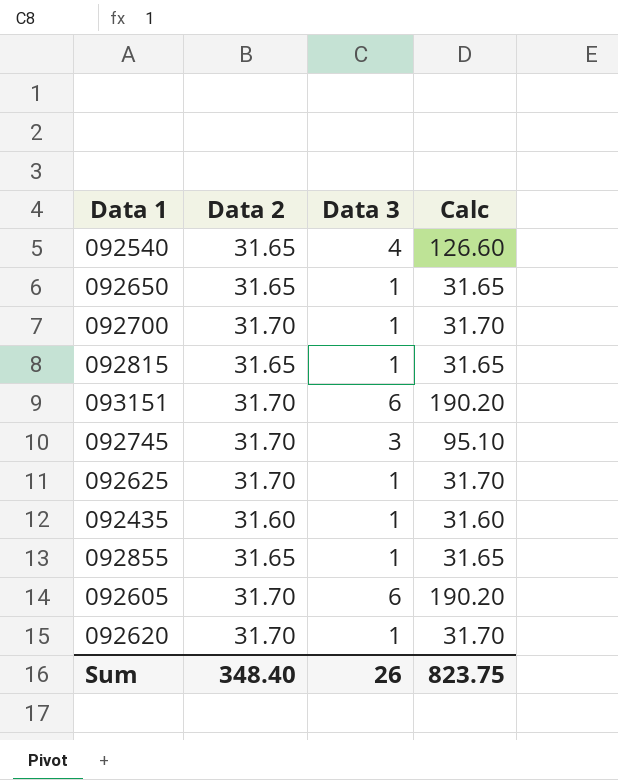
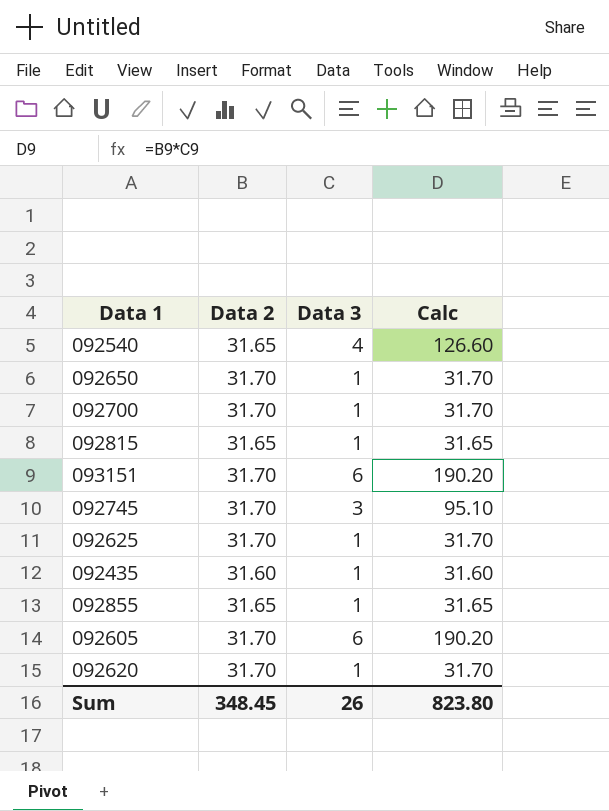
092650 | Data 2: 31.65 -> 31.70
092650 | Calc: 31.65 -> 31.70
Sum | Data 2: 348.40 -> 348.45
Sum | Calc: 823.75 -> 823.80

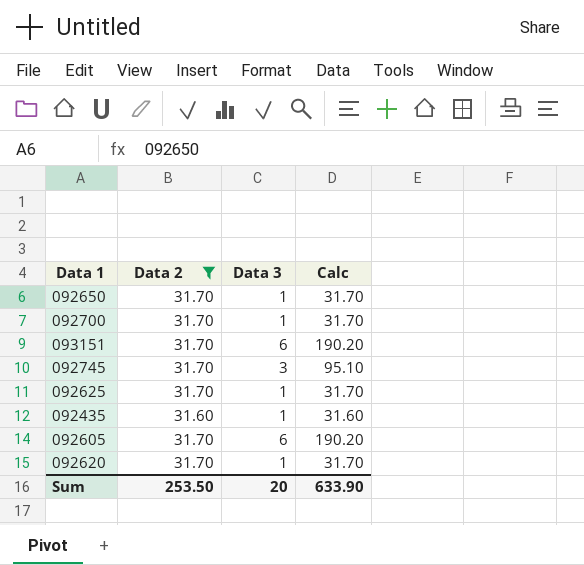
filter: none -> Data 2 != 31.65
Sum | Data 2: 348.45 -> 253.50
Sum | Data 3: 26 -> 20
Sum | Calc: 823.80 -> 633.90

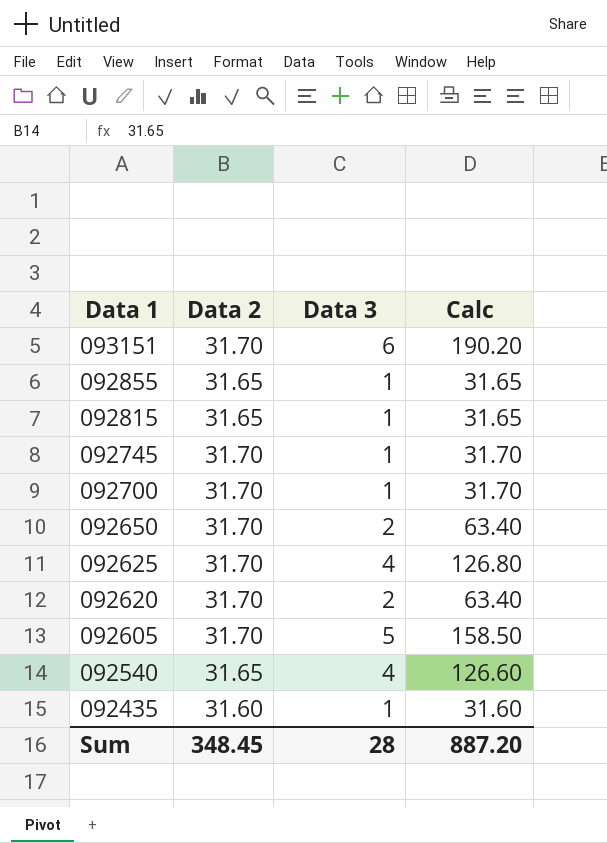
filter: Data 2 != 31.65 -> none
row order: none -> Data 1 descending
092745 | Data 3: 3 -> 1
092745 | Calc: 95.10 -> 31.70
092650 | Data 3: 1 -> 2
092650 | Calc: 31.70 -> 63.40
092625 | Data 3: 1 -> 4
092625 | Calc: 31.70 -> 126.80
092620 | Data 3: 1 -> 2
092620 | Calc: 31.70 -> 63.40
092605 | Data 3: 6 -> 5
092605 | Calc: 190.20 -> 158.50
Sum | Data 2: 253.50 -> 348.45
Sum | Data 3: 20 -> 28
Sum | Calc: 633.90 -> 887.20

